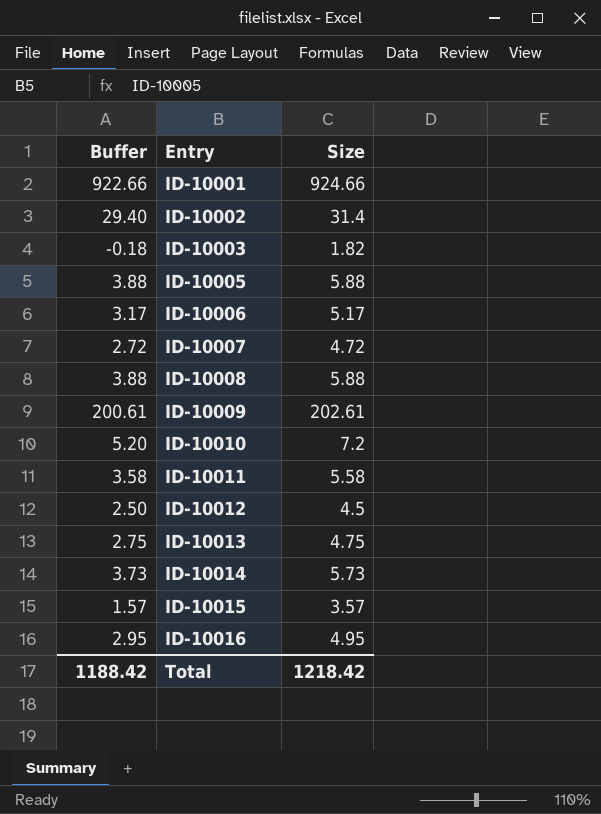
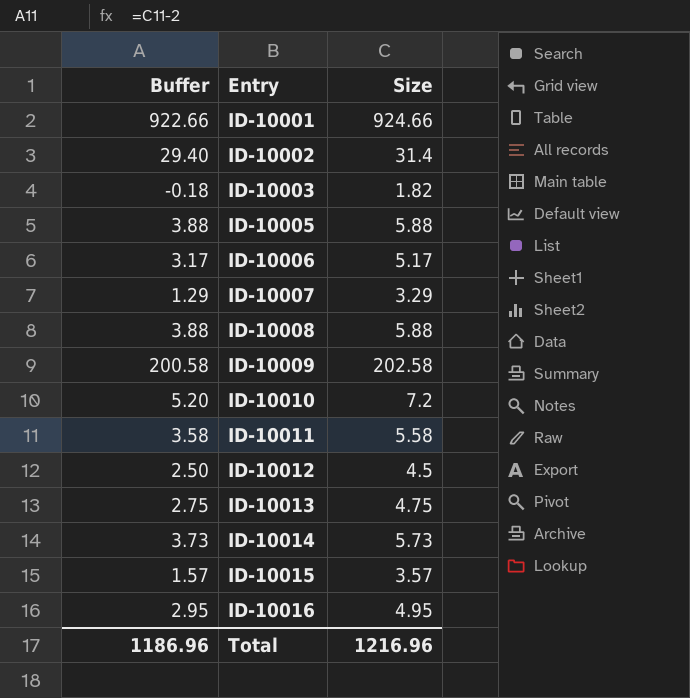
ID-10007 | Buffer: 2.72 -> 1.29
ID-10007 | Size: 4.72 -> 3.29
ID-10009 | Buffer: 200.61 -> 200.58
ID-10009 | Size: 202.61 -> 202.58
Total | Buffer: 1188.42 -> 1186.96
Total | Size: 1218.42 -> 1216.96

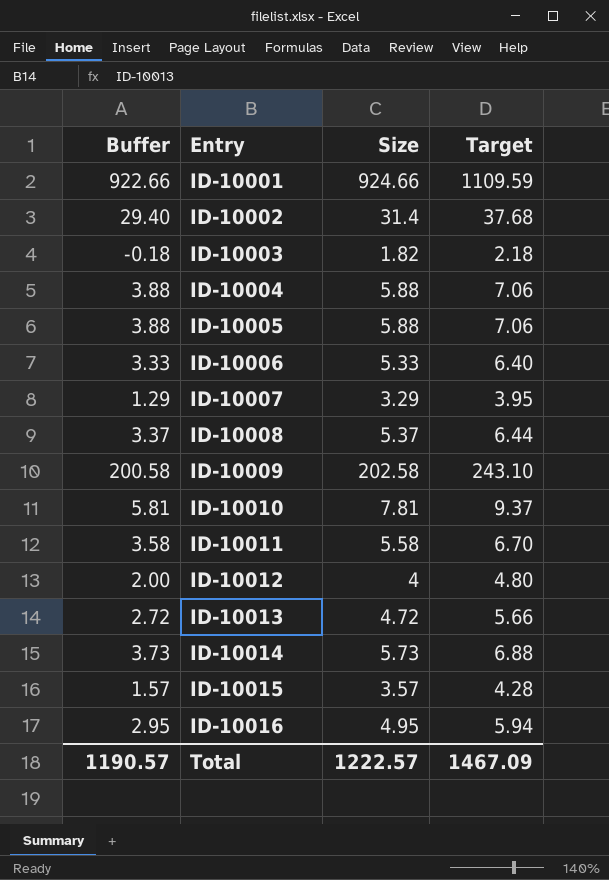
column Target | formula: none -> [Size] * 1.2
row ID-10004: none -> 3.88 | 5.88 | 7.06
ID-10006 | Buffer: 3.17 -> 3.33
ID-10006 | Size: 5.17 -> 5.33
ID-10008 | Buffer: 3.88 -> 3.37
ID-10008 | Size: 5.88 -> 5.37
ID-10010 | Buffer: 5.20 -> 5.81
ID-10010 | Size: 7.2 -> 7.81
ID-10012 | Buffer: 2.50 -> 2.00
ID-10012 | Size: 4.5 -> 4
ID-10013 | Buffer: 2.75 -> 2.72
ID-10013 | Size: 4.75 -> 4.72
Total | Buffer: 1186.96 -> 1190.57
Total | Size: 1216.96 -> 1222.57

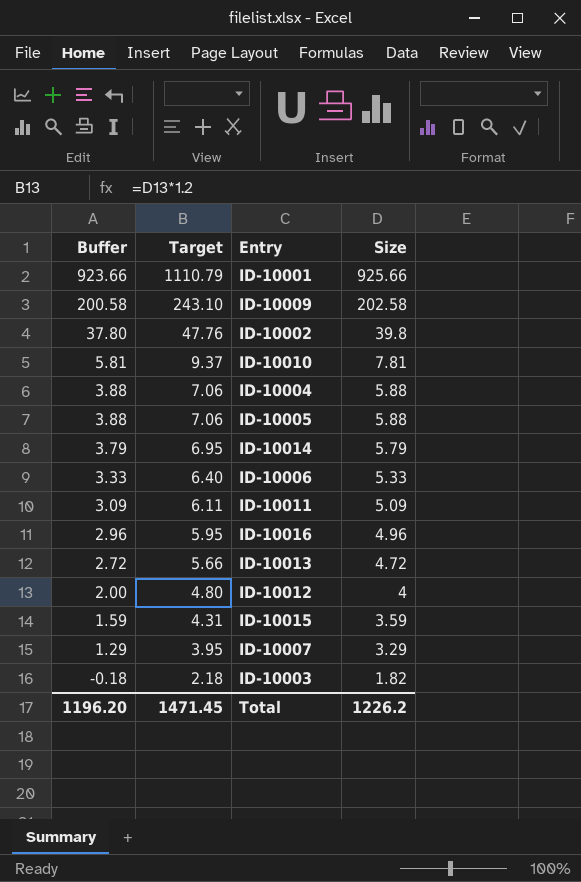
row order: Entry ascending -> Buffer descending
column Target | position: 4 -> 2
row ID-10008: 3.37 | 5.37 | 6.44 -> none
ID-10001 | Buffer: 922.66 -> 923.66
ID-10001 | Target: 1109.59 -> 1110.79
ID-10001 | Size: 924.66 -> 925.66
ID-10002 | Buffer: 29.40 -> 37.80
ID-10002 | Target: 37.68 -> 47.76
ID-10002 | Size: 31.4 -> 39.8
ID-10014 | Buffer: 3.73 -> 3.79
ID-10014 | Target: 6.88 -> 6.95
ID-10014 | Size: 5.73 -> 5.79
ID-10011 | Buffer: 3.58 -> 3.09
ID-10011 | Target: 6.70 -> 6.11
ID-10011 | Size: 5.58 -> 5.09
ID-10016 | Buffer: 2.95 -> 2.96
ID-10016 | Target: 5.94 -> 5.95
ID-10016 | Size: 4.95 -> 4.96
ID-10015 | Buffer: 1.57 -> 1.59
ID-10015 | Target: 4.28 -> 4.31
ID-10015 | Size: 3.57 -> 3.59
Total | Buffer: 1190.57 -> 1196.20
Total | Target: 1467.09 -> 1471.45
Total | Size: 1222.57 -> 1226.2

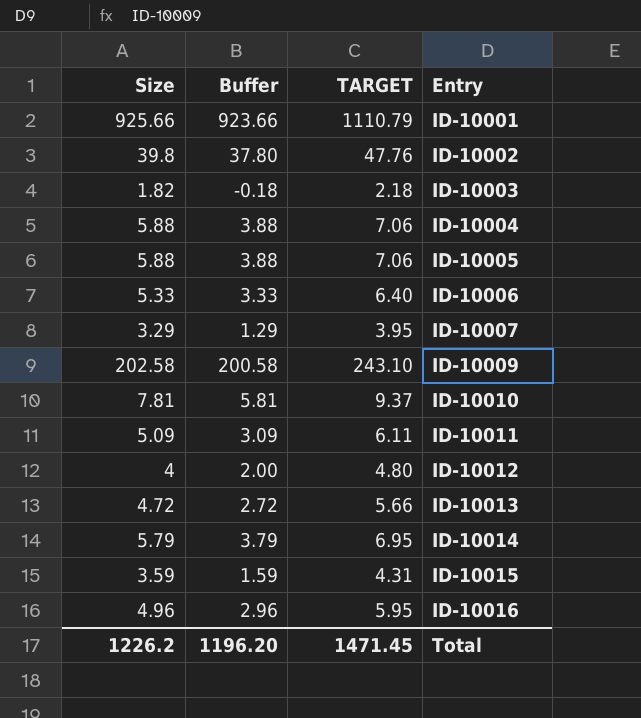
row order: Buffer descending -> Entry ascending
column Size | position: 4 -> 1
column name: Target -> TARGET

